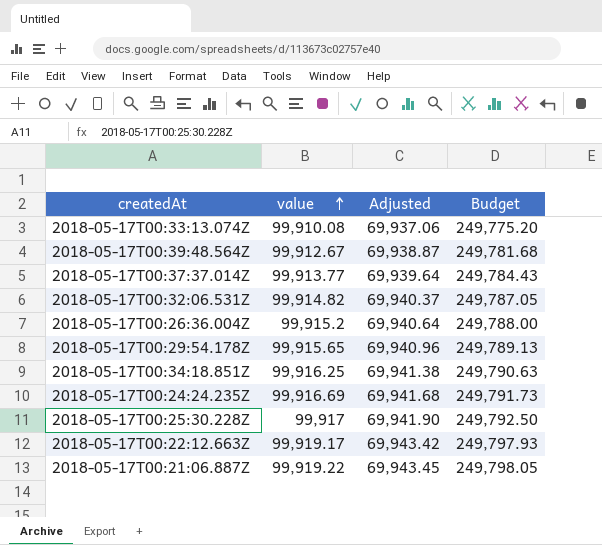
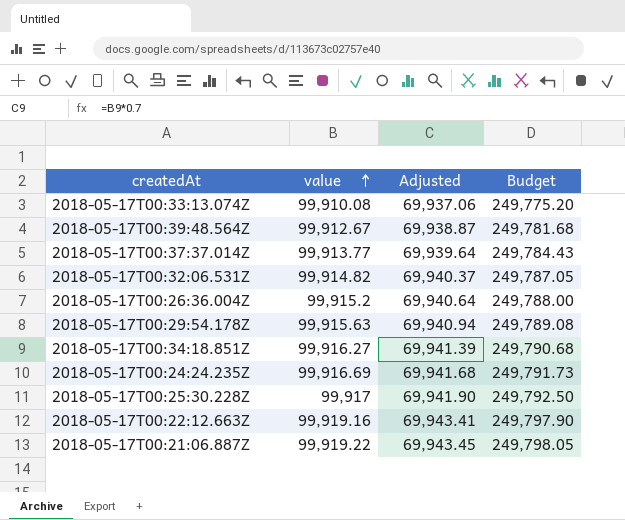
2018-05-17T00:29:54.178Z | value: 99,915.65 -> 99,915.63
2018-05-17T00:29:54.178Z | Adjusted: 69,940.96 -> 69,940.94
2018-05-17T00:29:54.178Z | Budget: 249,789.13 -> 249,789.08
2018-05-17T00:34:18.851Z | value: 99,916.25 -> 99,916.27
2018-05-17T00:34:18.851Z | Adjusted: 69,941.38 -> 69,941.39
2018-05-17T00:34:18.851Z | Budget: 249,790.63 -> 249,790.68
2018-05-17T00:22:12.663Z | value: 99,919.17 -> 99,919.16
2018-05-17T00:22:12.663Z | Adjusted: 69,943.42 -> 69,943.41
2018-05-17T00:22:12.663Z | Budget: 249,797.93 -> 249,797.90

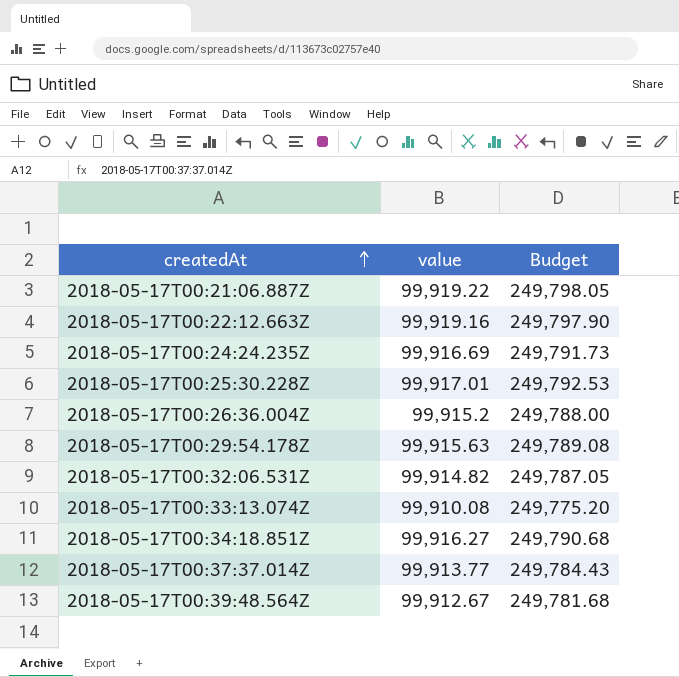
row order: value ascending -> createdAt ascending
column Adjusted | formula: [value] * 0.7 -> none
2018-05-17T00:25:30.228Z | value: 99,917 -> 99,917.01
2018-05-17T00:25:30.228Z | Budget: 249,792.50 -> 249,792.53

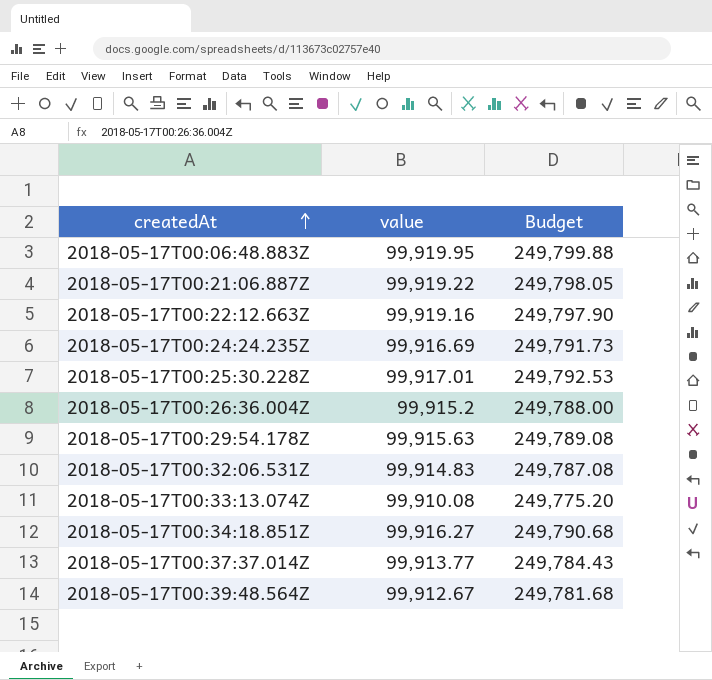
row 2018-05-17T00:06:48.883Z: none -> 99,919.95 | 249,799.88
2018-05-17T00:32:06.531Z | value: 99,914.82 -> 99,914.83
2018-05-17T00:32:06.531Z | Budget: 249,787.05 -> 249,787.08

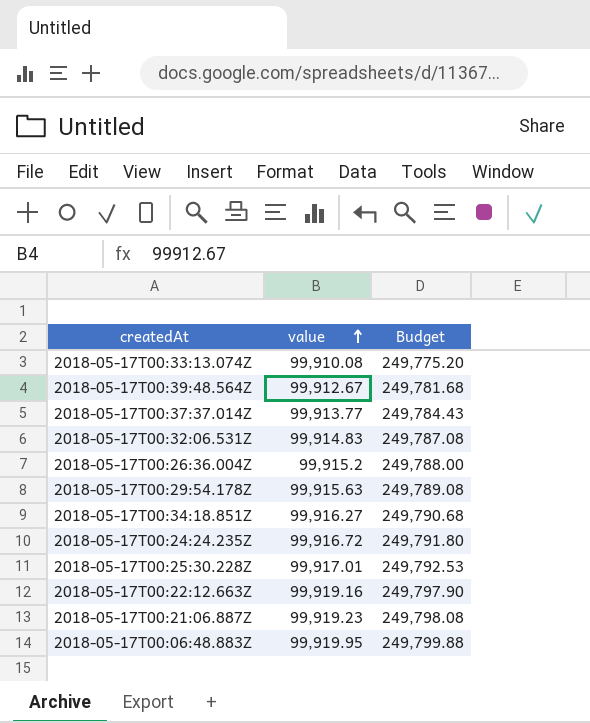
row order: createdAt ascending -> value ascending
2018-05-17T00:24:24.235Z | value: 99,916.69 -> 99,916.72
2018-05-17T00:24:24.235Z | Budget: 249,791.73 -> 249,791.80
2018-05-17T00:21:06.887Z | value: 99,919.22 -> 99,919.23
2018-05-17T00:21:06.887Z | Budget: 249,798.05 -> 249,798.08

